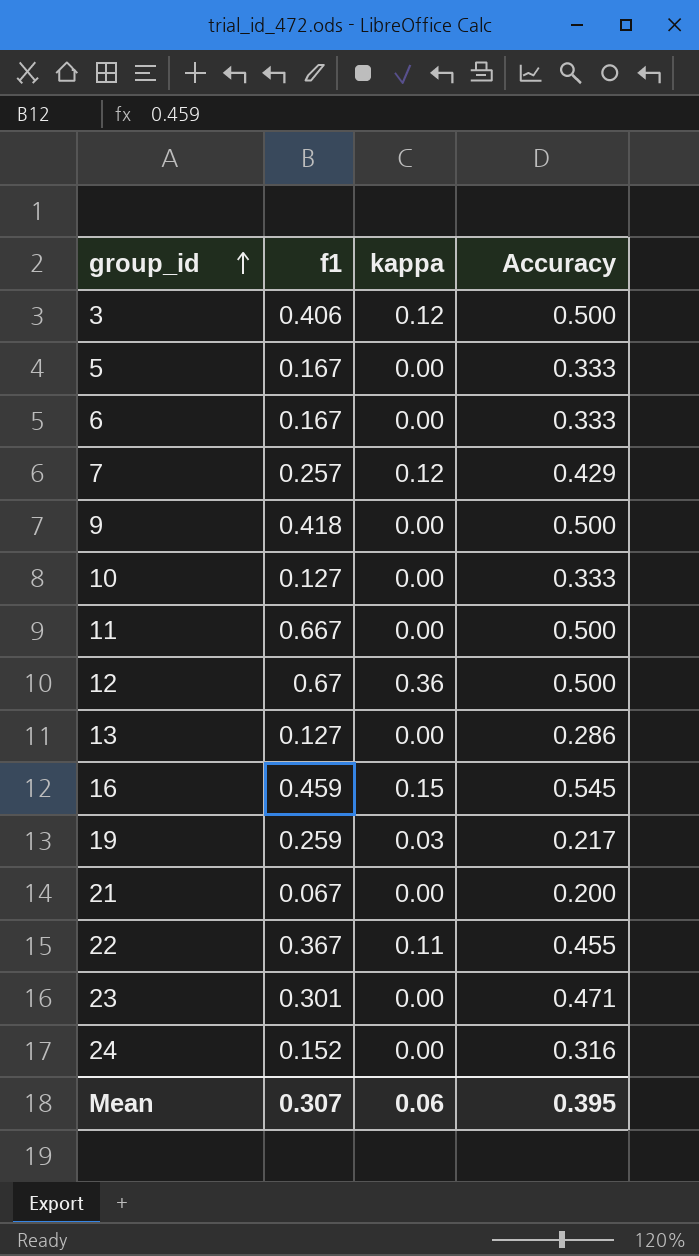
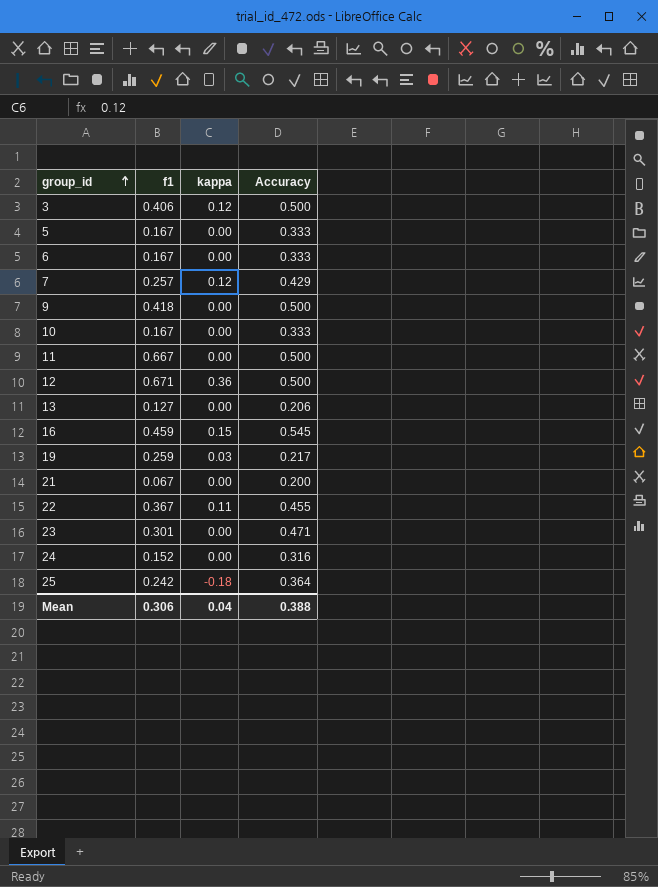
10 | f1: 0.127 -> 0.167
12 | f1: 0.67 -> 0.671
13 | Accuracy: 0.286 -> 0.206
row 25: none -> 0.242 | -0.18 | 0.364
Mean | f1: 0.307 -> 0.306
Mean | kappa: 0.06 -> 0.04
Mean | Accuracy: 0.395 -> 0.388

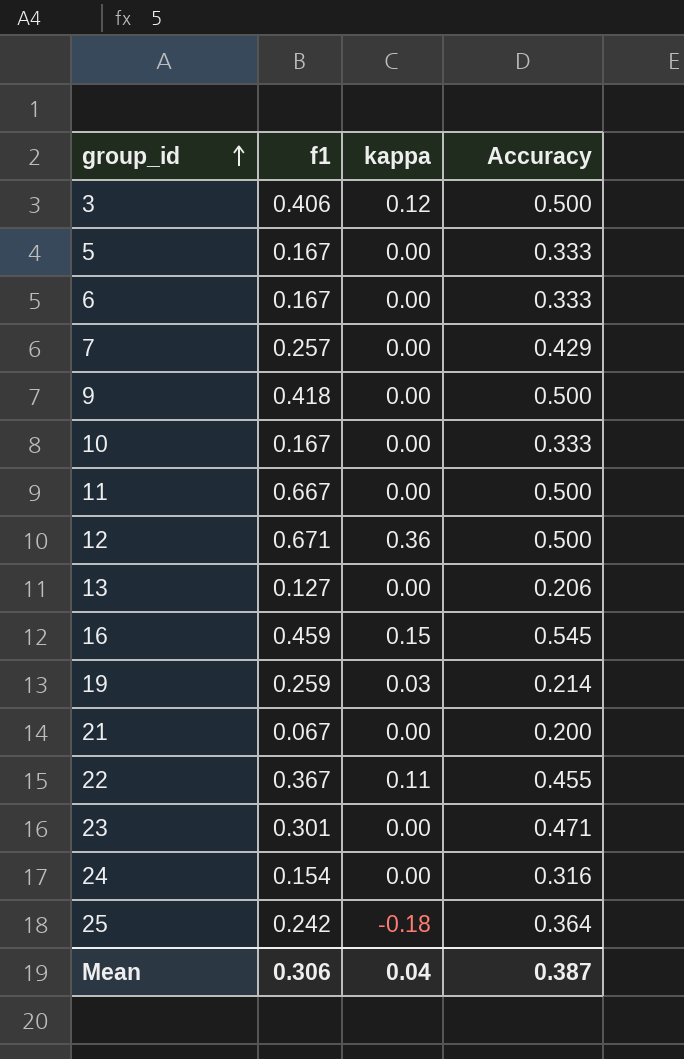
7 | kappa: 0.12 -> 0.00
19 | Accuracy: 0.217 -> 0.214
24 | f1: 0.152 -> 0.154
Mean | Accuracy: 0.388 -> 0.387

